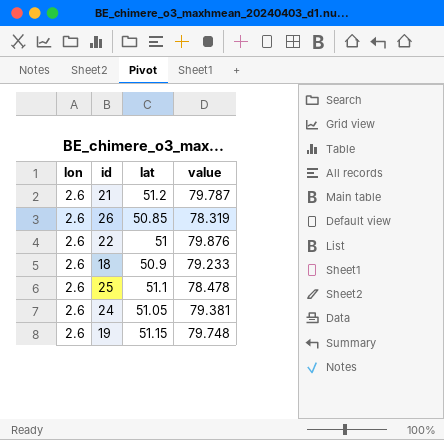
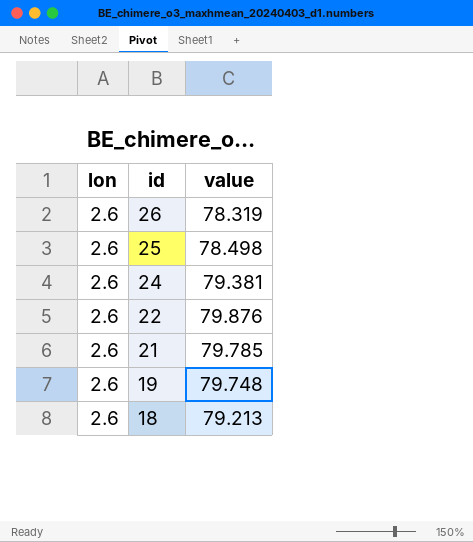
row order: none -> id descending
column lat | position: 3 -> none
25 | value: 78.478 -> 78.498
21 | value: 79.787 -> 79.785
18 | value: 79.233 -> 79.213

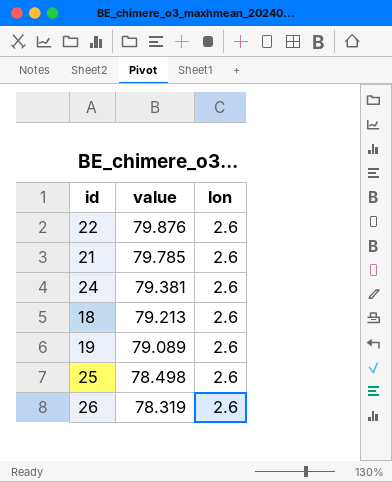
row order: id descending -> value descending
column lon | position: 1 -> 3
19 | value: 79.748 -> 79.089

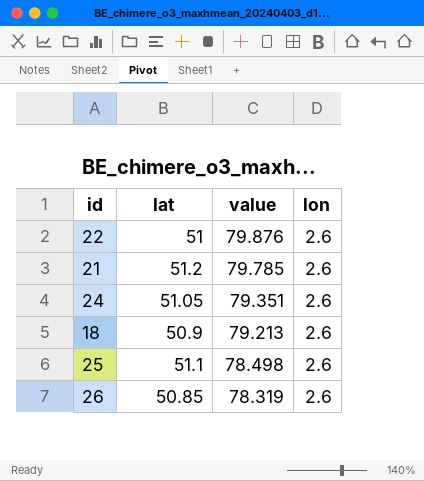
column lat | position: none -> 2
row 19: 79.089 | 2.6 -> none
24 | value: 79.381 -> 79.351

